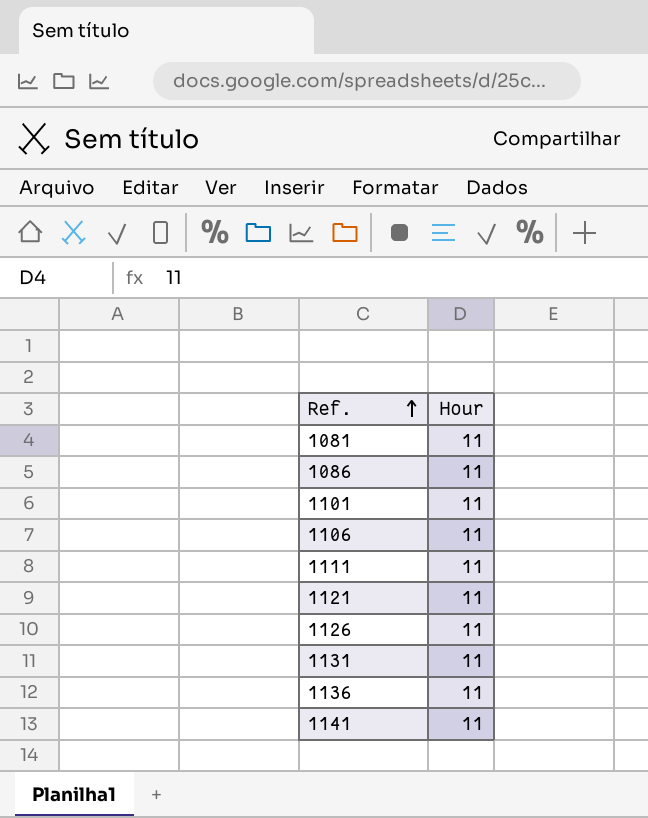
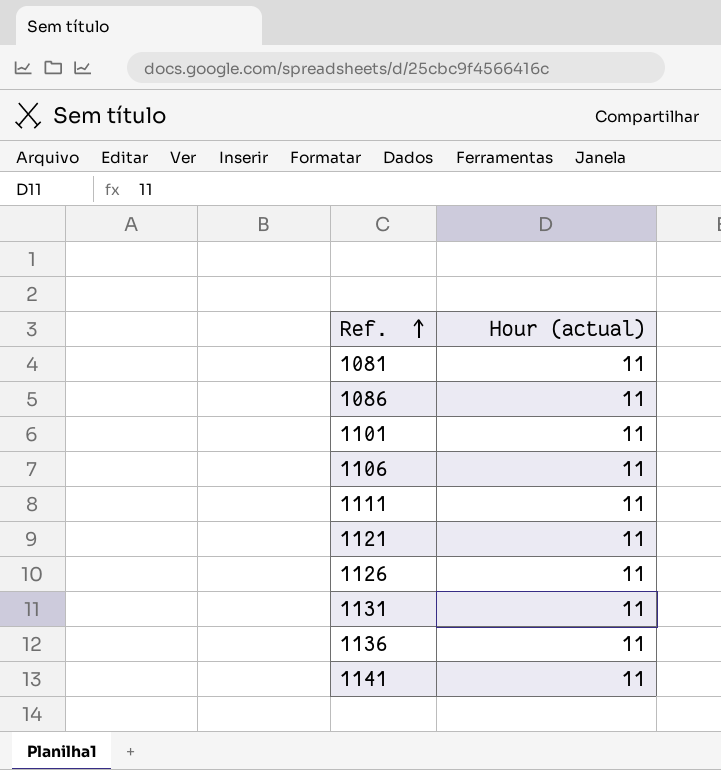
column name: Hour -> Hour (actual)

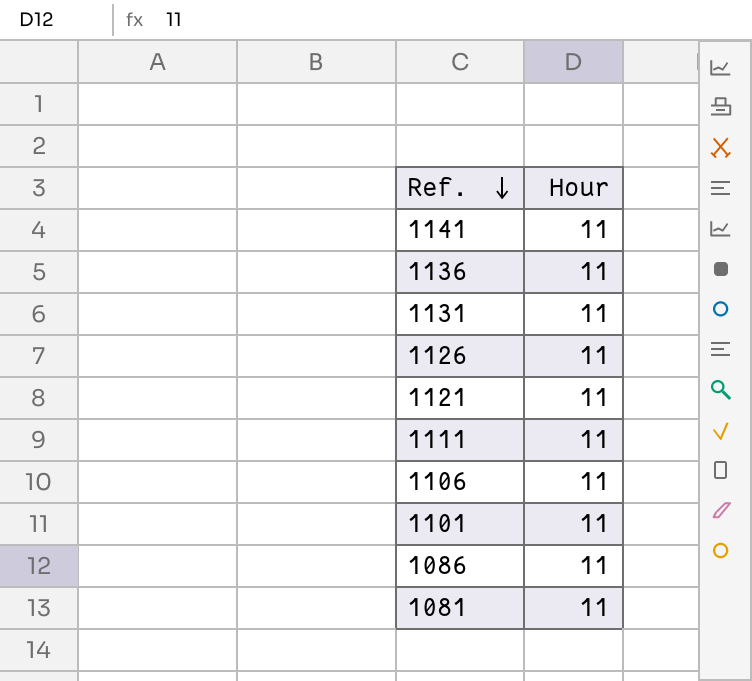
row order: Ref. ascending -> Ref. descending
column name: Hour (actual) -> Hour

